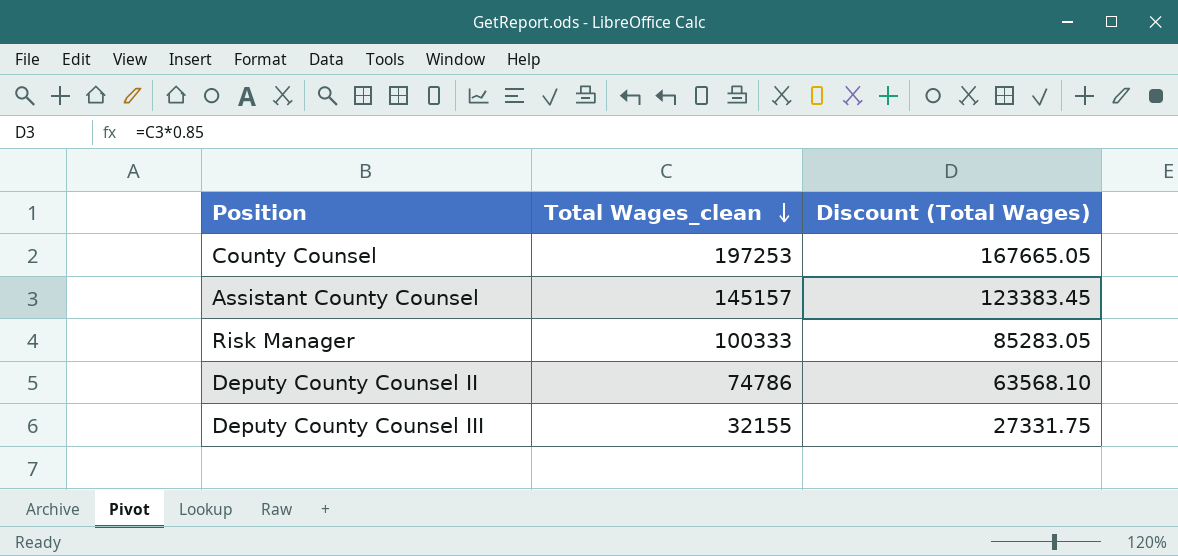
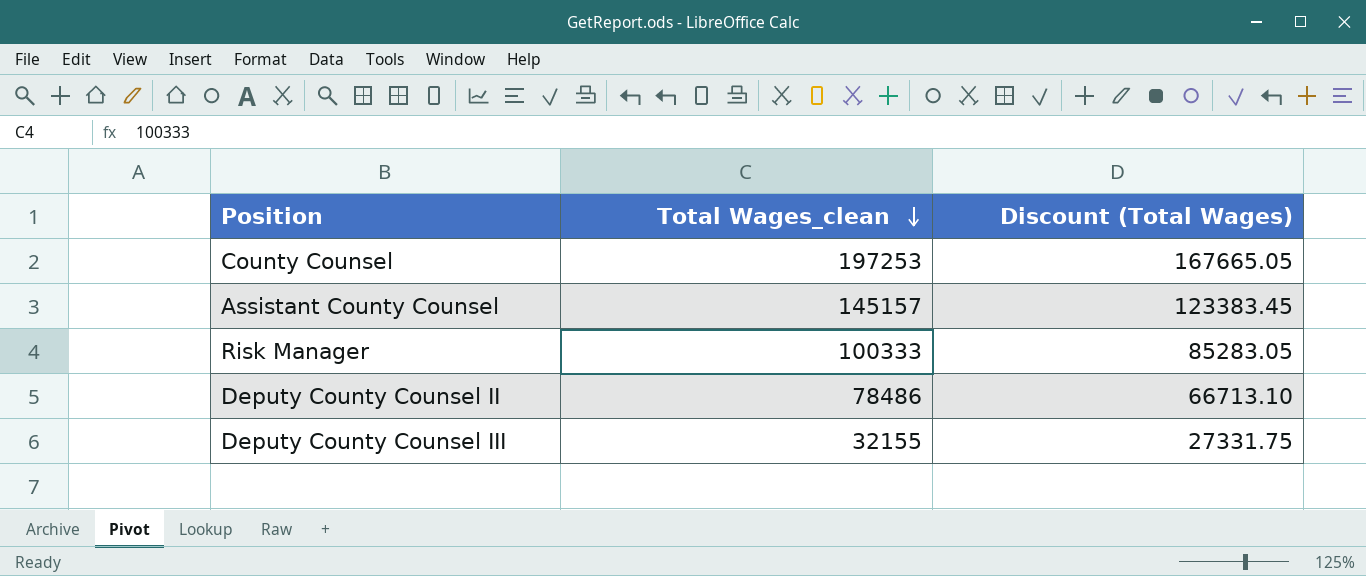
Deputy County Counsel II | Total Wages_clean: 74786 -> 78486
Deputy County Counsel II | Discount (Total Wages): 63568.10 -> 66713.10

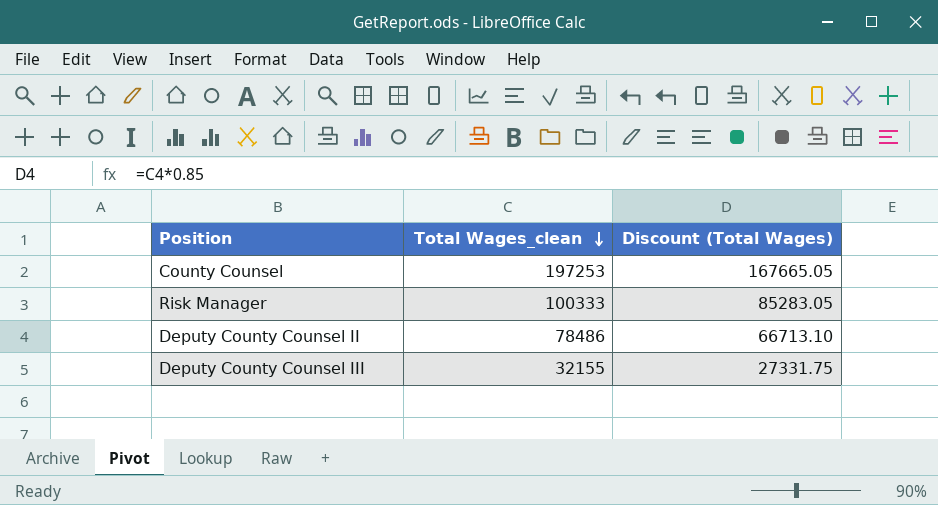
row Assistant County Counsel: 145157 | 123383.45 -> none

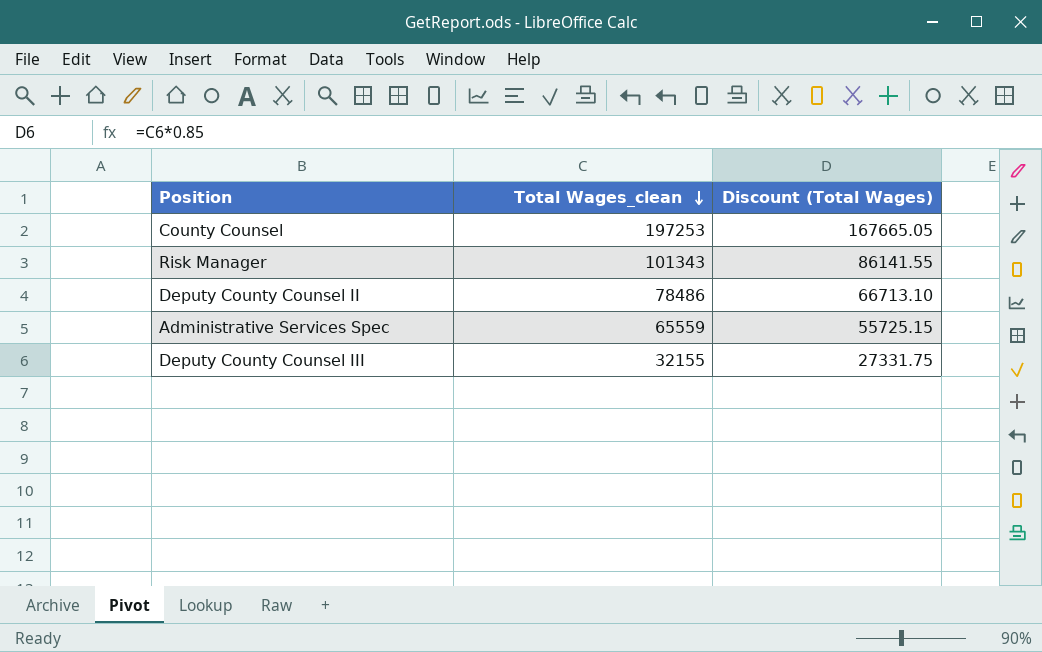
Risk Manager | Total Wages_clean: 100333 -> 101343
Risk Manager | Discount (Total Wages): 85283.05 -> 86141.55
row Administrative Services Spec: none -> 65559 | 55725.15

